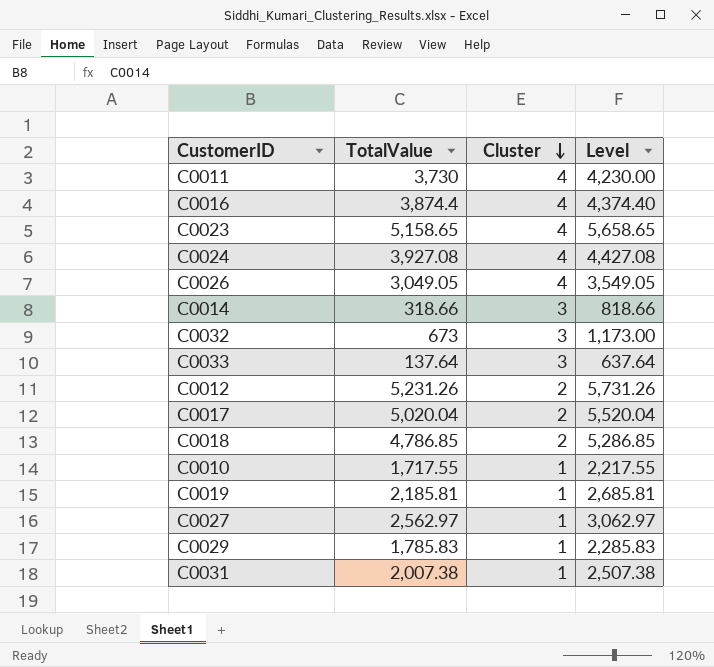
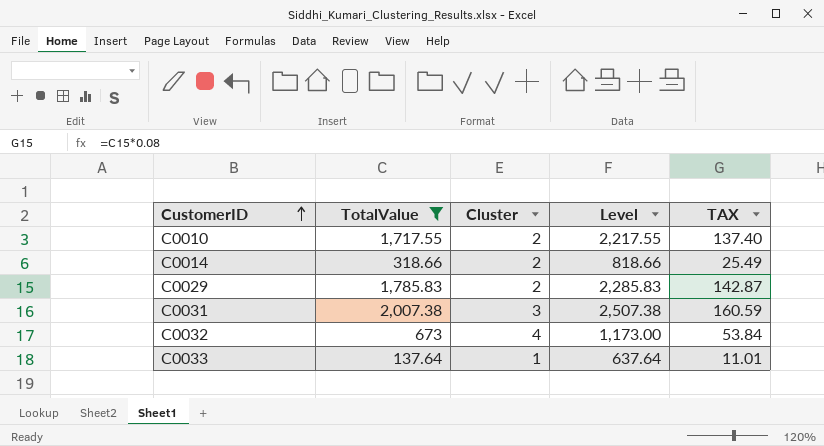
filter: none -> TotalValue <= 2,007.38
row order: Cluster descending -> CustomerID ascending
column TAX | formula: none -> [TotalValue] * 0.08
C0010 | Cluster: 1 -> 2
C0014 | Cluster: 3 -> 2
C0029 | Cluster: 1 -> 2
C0031 | Cluster: 1 -> 3
C0032 | Cluster: 3 -> 4
C0033 | Cluster: 3 -> 1

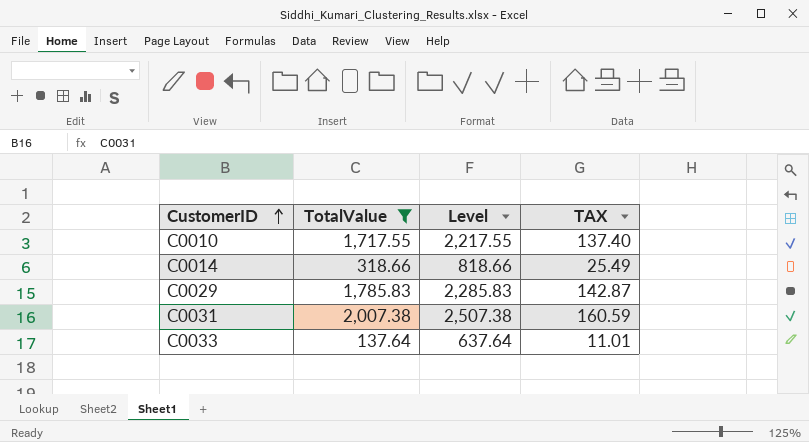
column Cluster | position: 3 -> none
row C0032: 673 | 4 | 1,173.00 | 53.84 -> none

